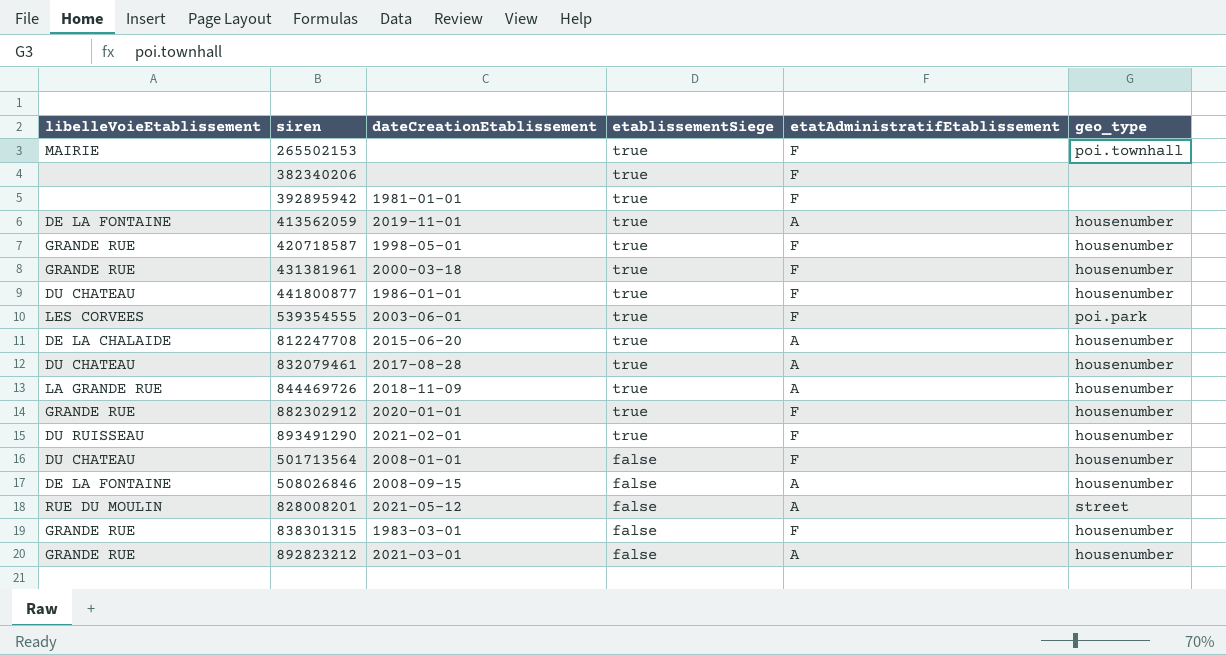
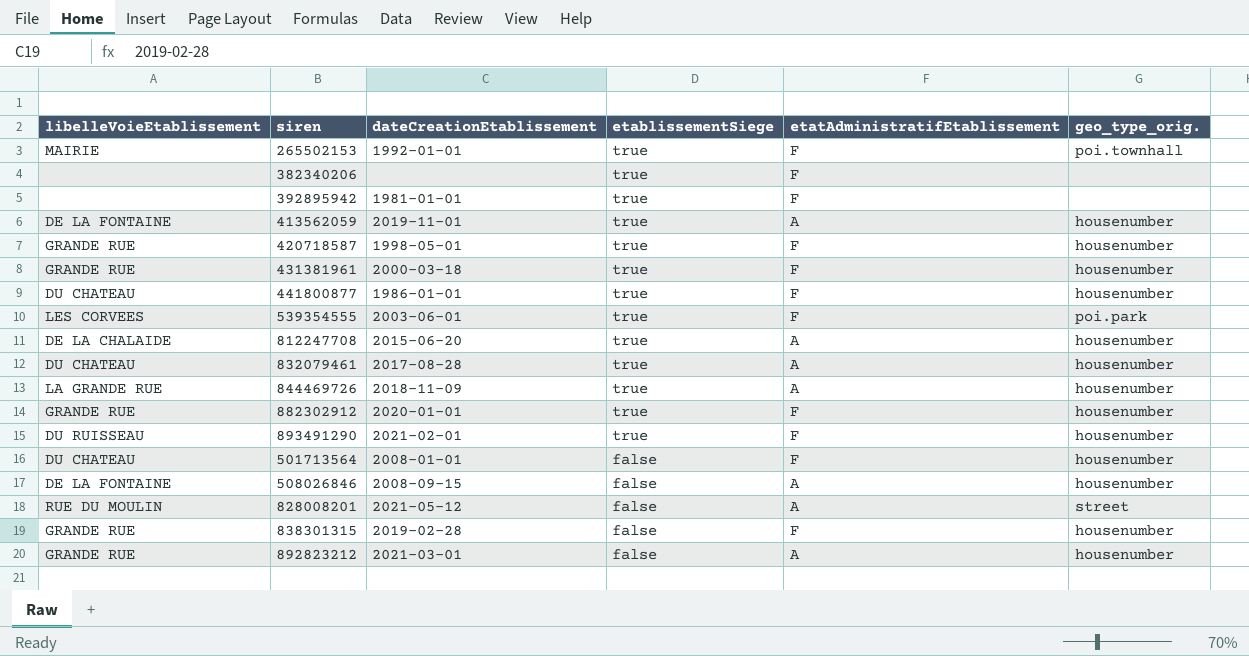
column name: geo_type -> geo_type_orig.
265502153 | dateCreationEtablissement: none -> 1992-01-01
838301315 | dateCreationEtablissement: 1983-03-01 -> 2019-02-28

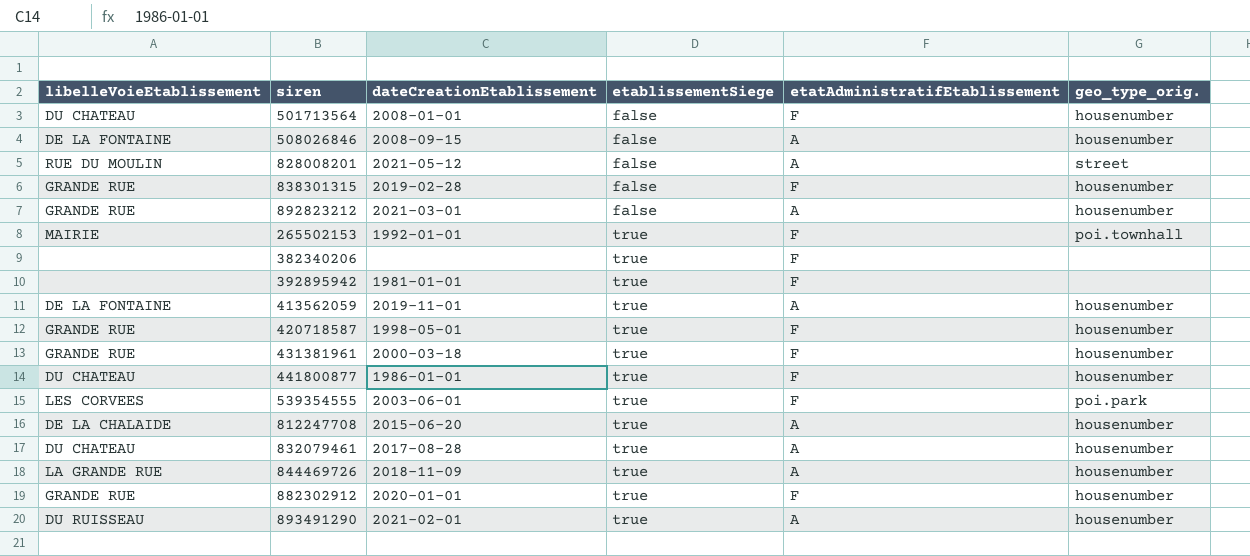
row order: etablissementSiege descending -> etablissementSiege ascending
893491290 | etatAdministratifEtablissement: F -> A

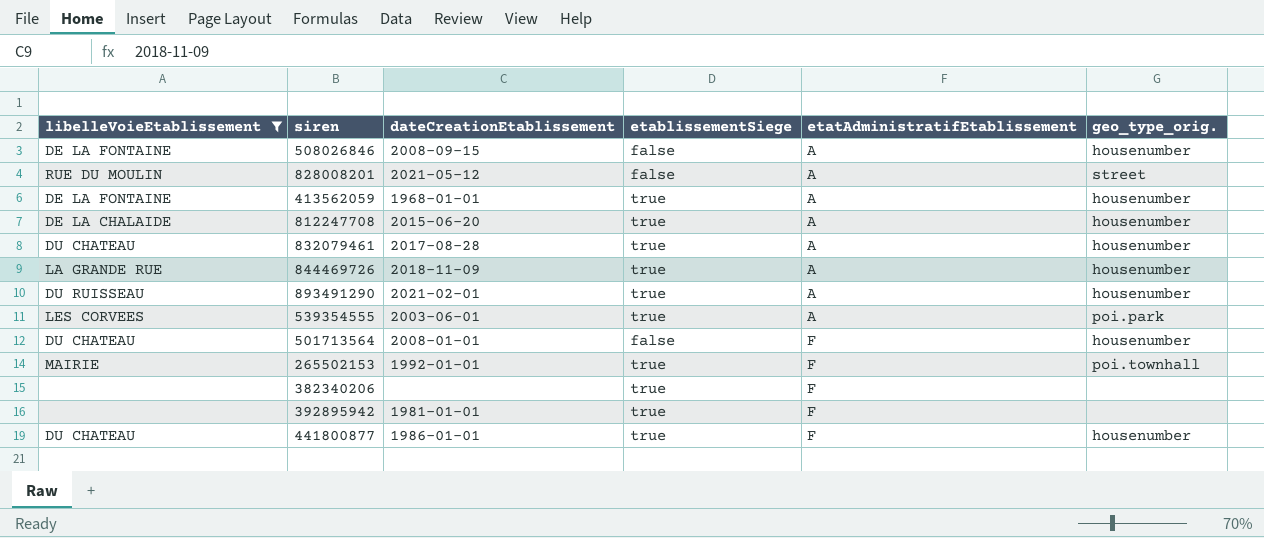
filter: none -> libelleVoieEtablissement != GRANDE RUE
row order: etablissementSiege ascending -> etatAdministratifEtablissement ascending
413562059 | dateCreationEtablissement: 2019-11-01 -> 1968-01-01
539354555 | etatAdministratifEtablissement: F -> A

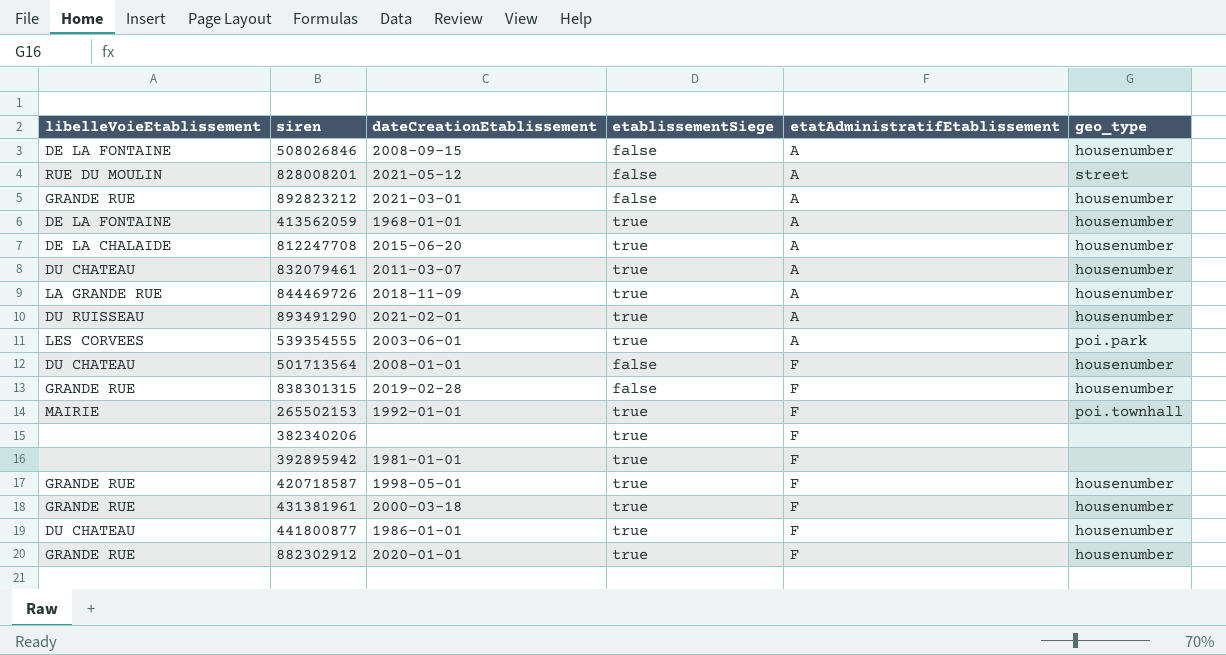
filter: libelleVoieEtablissement != GRANDE RUE -> none
column name: geo_type_orig. -> geo_type
832079461 | dateCreationEtablissement: 2017-08-28 -> 2011-03-07

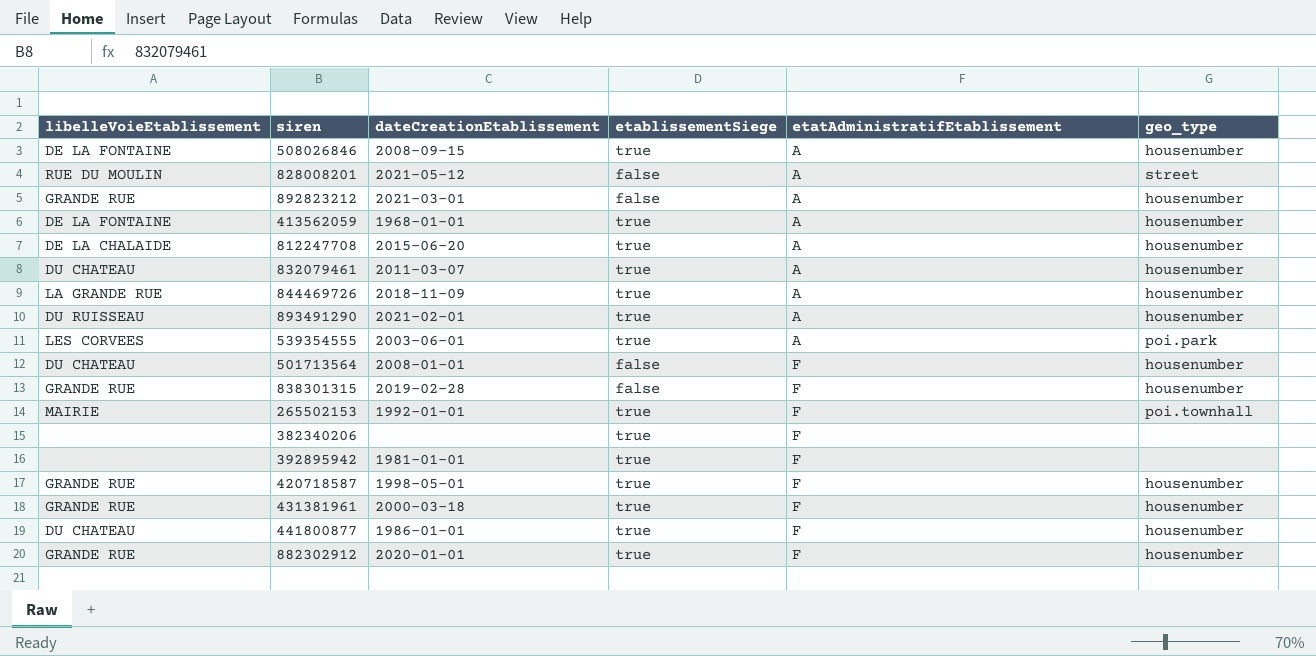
508026846 | etablissementSiege: false -> true

